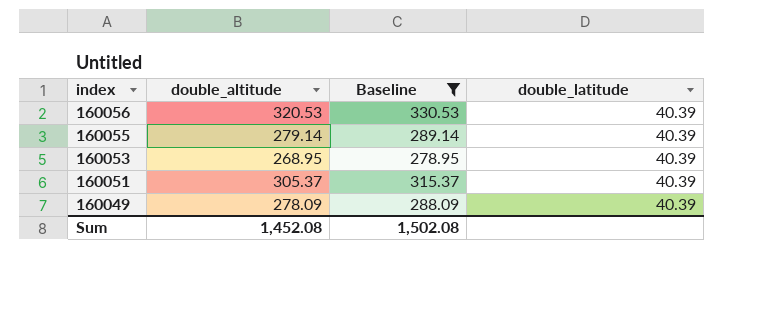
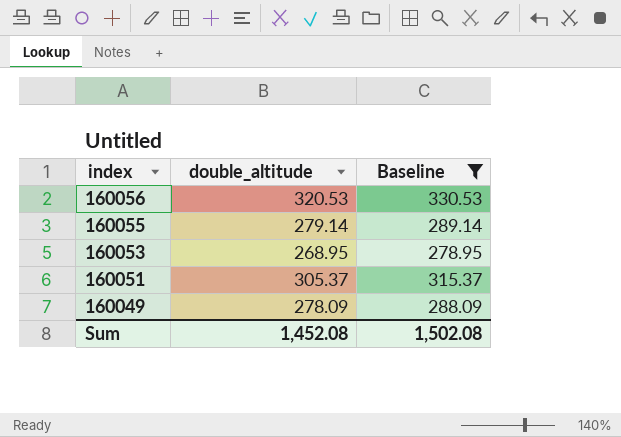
column double_latitude | position: 4 -> none

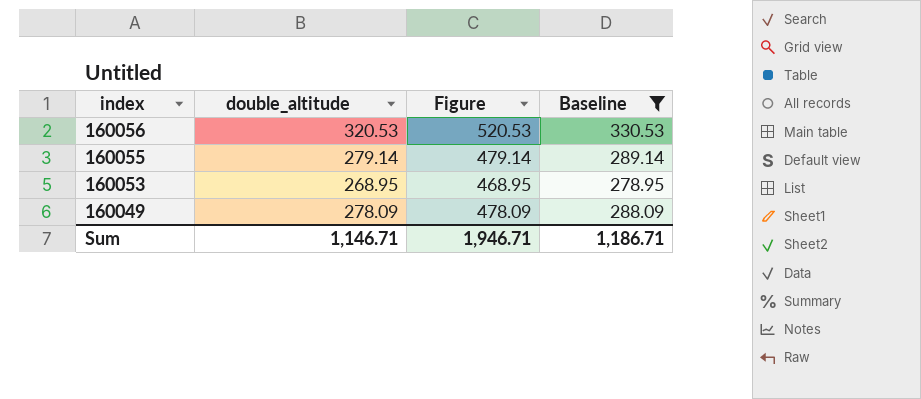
column Figure | formula: none -> [double_altitude] + 200
row 160051: 305.37 | 315.37 -> none
Sum | double_altitude: 1,452.08 -> 1,146.71
Sum | Baseline: 1,502.08 -> 1,186.71

